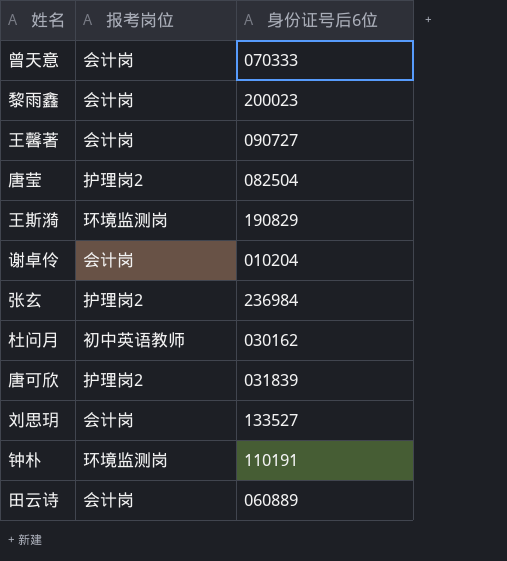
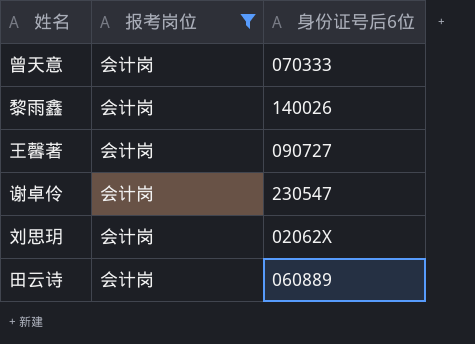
filter: none -> 报考岗位 = 会计岗
黎雨鑫 | 身份证号后6位: 200023 -> 140026
谢卓伶 | 身份证号后6位: 010204 -> 230547
刘思玥 | 身份证号后6位: 133527 -> 02062X

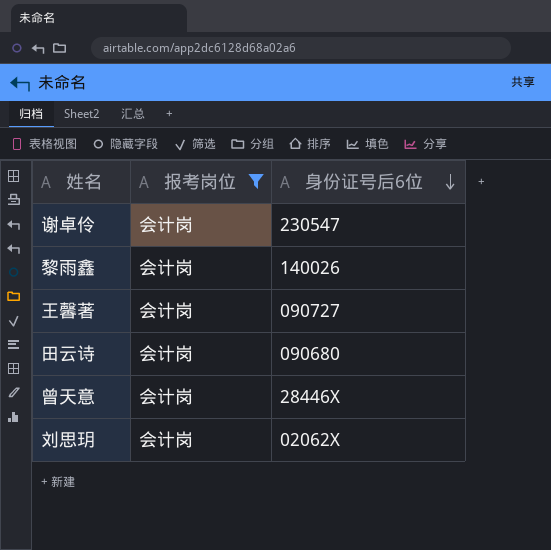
row order: none -> 身份证号后6位 descending
田云诗 | 身份证号后6位: 060889 -> 090680
曾天意 | 身份证号后6位: 070333 -> 28446X

